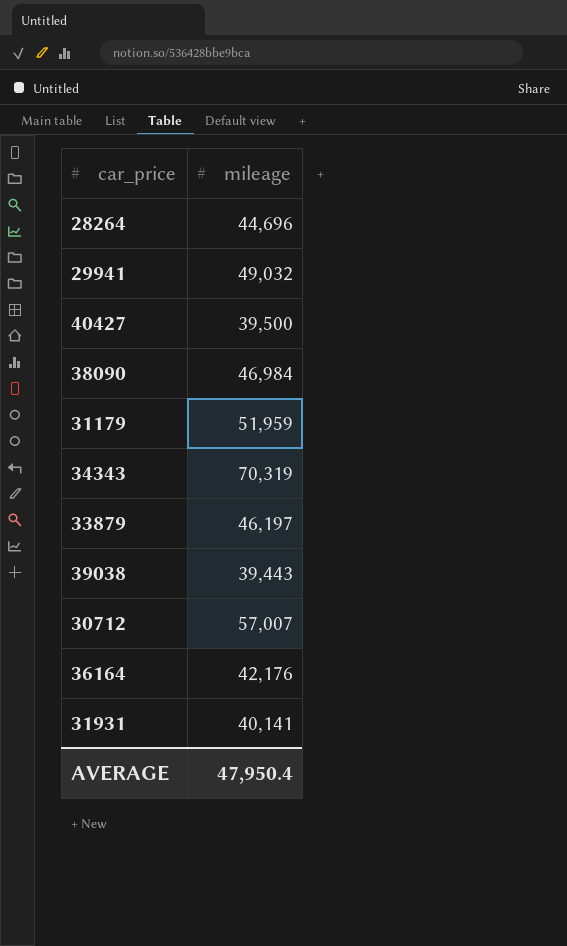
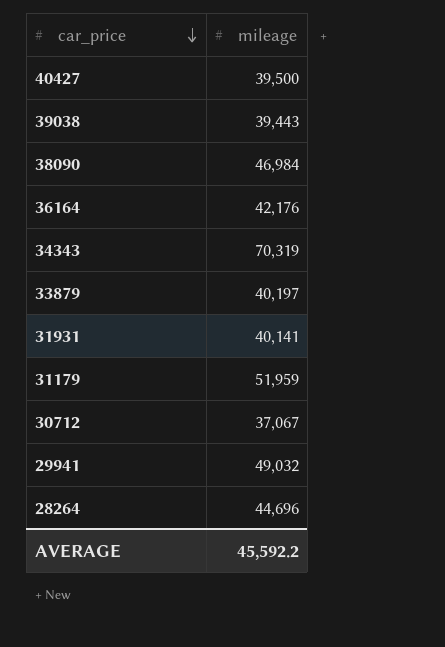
row order: none -> car_price descending
33879 | mileage: 46,197 -> 40,197
30712 | mileage: 57,007 -> 37,067
AVERAGE | mileage: 47,950.4 -> 45,592.2

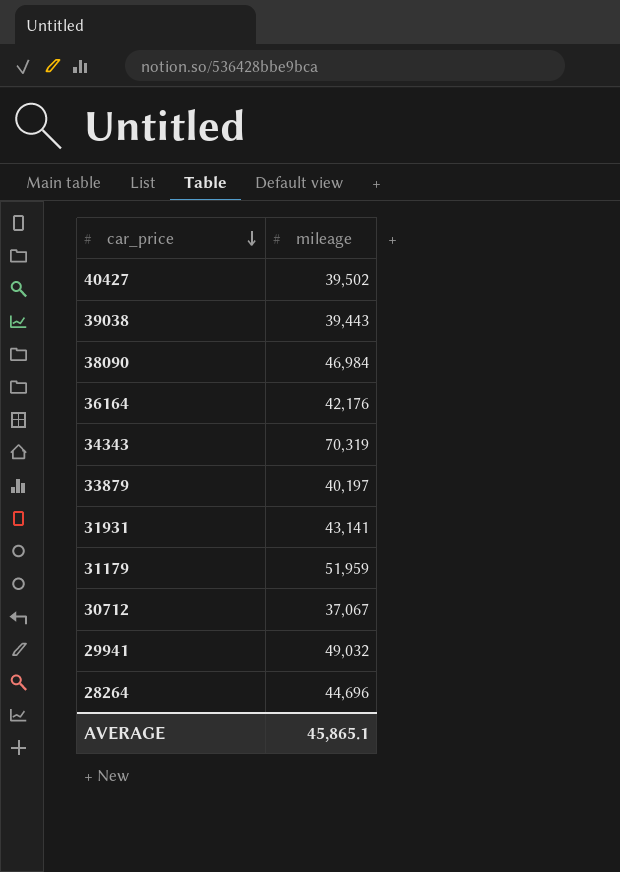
40427 | mileage: 39,500 -> 39,502
31931 | mileage: 40,141 -> 43,141
AVERAGE | mileage: 45,592.2 -> 45,865.1

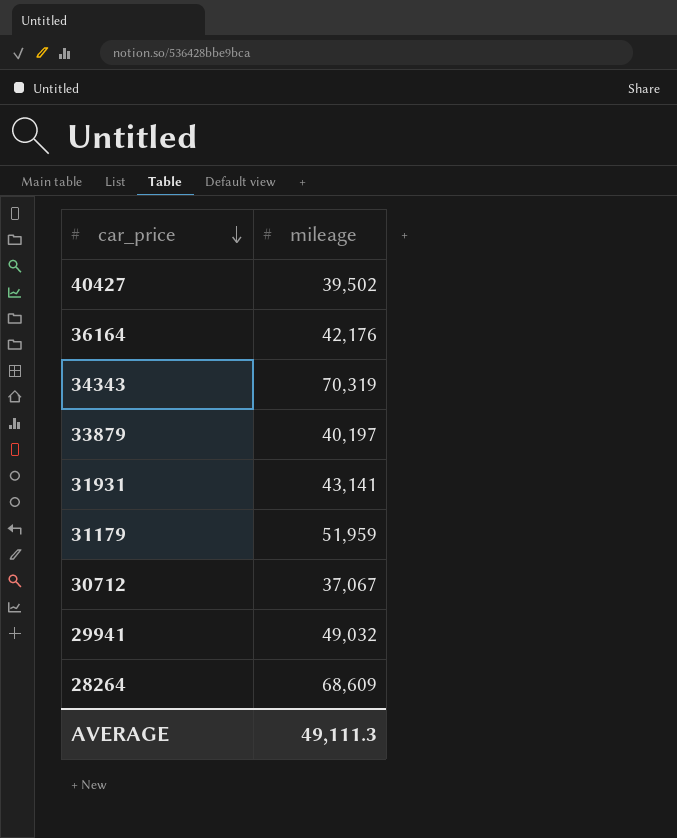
row 39038: 39,443 -> none
row 38090: 46,984 -> none
28264 | mileage: 44,696 -> 68,609
AVERAGE | mileage: 45,865.1 -> 49,111.3

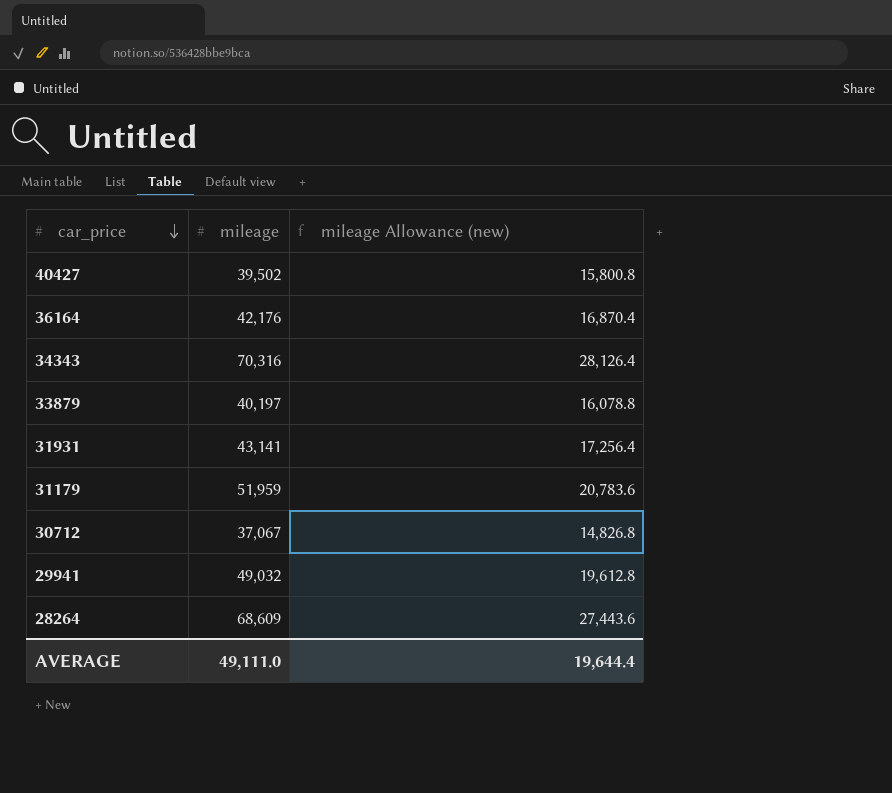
column mileage Allowance (new) | formula: none -> [mileage] * 0.4
34343 | mileage: 70,319 -> 70,316
AVERAGE | mileage: 49,111.3 -> 49,111.0

